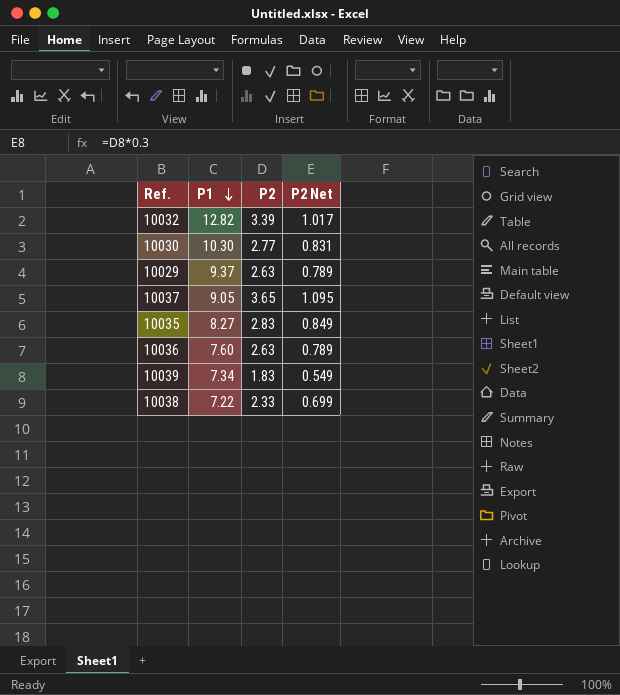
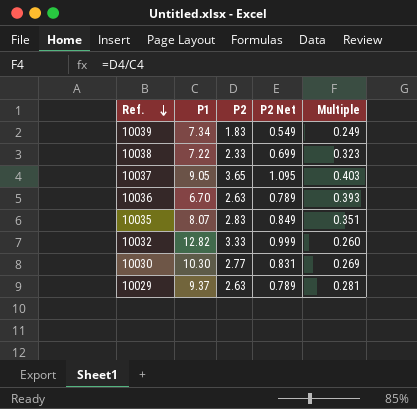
row order: P1 descending -> Ref. descending
column Multiple | formula: none -> [P2] / [P1]
10036 | P1: 7.60 -> 6.70
10035 | P1: 8.27 -> 8.07
10032 | P2: 3.39 -> 3.33
10032 | P2 Net: 1.017 -> 0.999

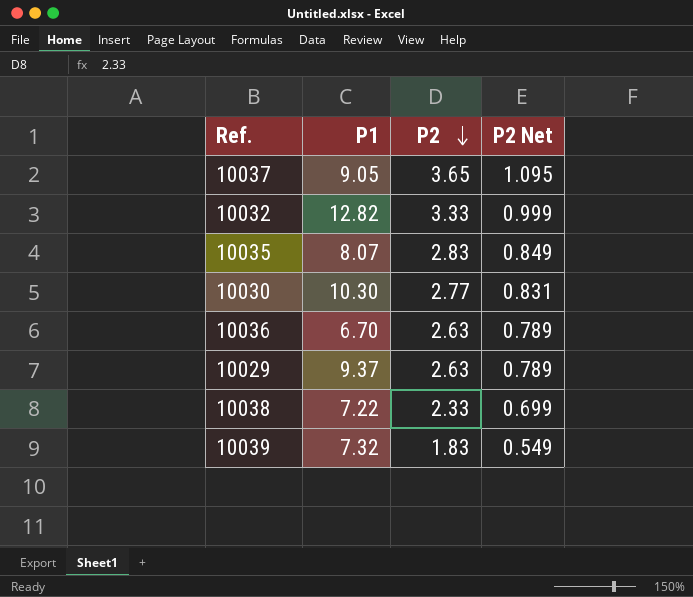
row order: Ref. descending -> P2 descending
column Multiple | formula: [P2] / [P1] -> none
10039 | P1: 7.34 -> 7.32

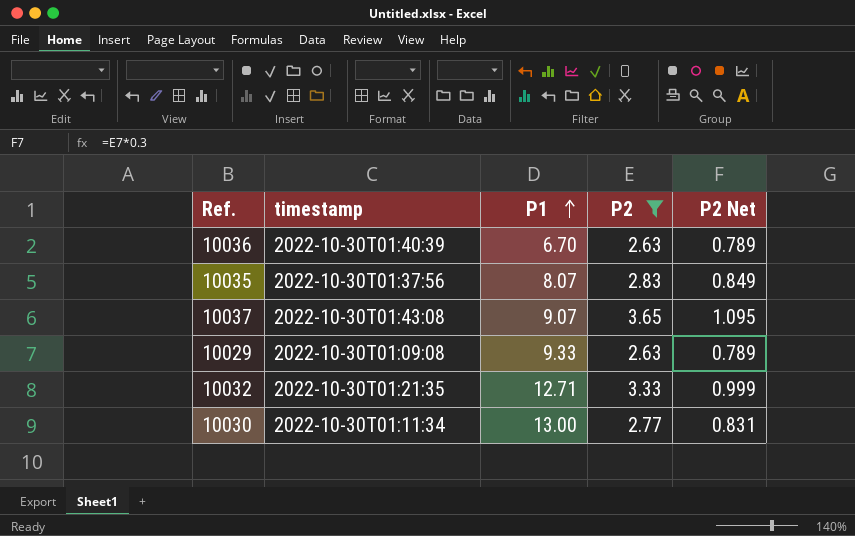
filter: none -> P2 >= 2.63
row order: P2 descending -> P1 ascending
column timestamp | position: none -> 2
10037 | P1: 9.05 -> 9.07
10029 | P1: 9.37 -> 9.33
10032 | P1: 12.82 -> 12.71
10030 | P1: 10.30 -> 13.00

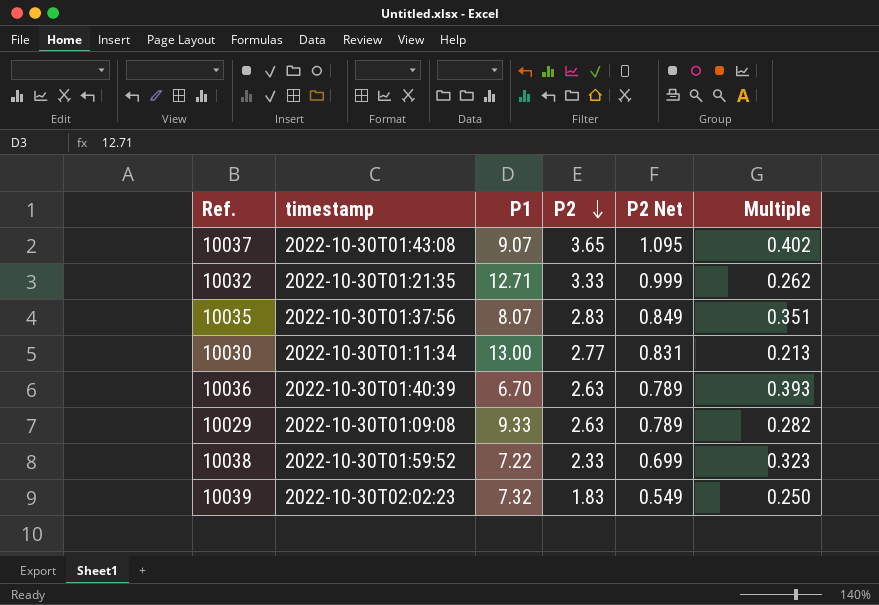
filter: P2 >= 2.63 -> none
row order: P1 ascending -> P2 descending
column Multiple | formula: none -> [P2] / [P1]

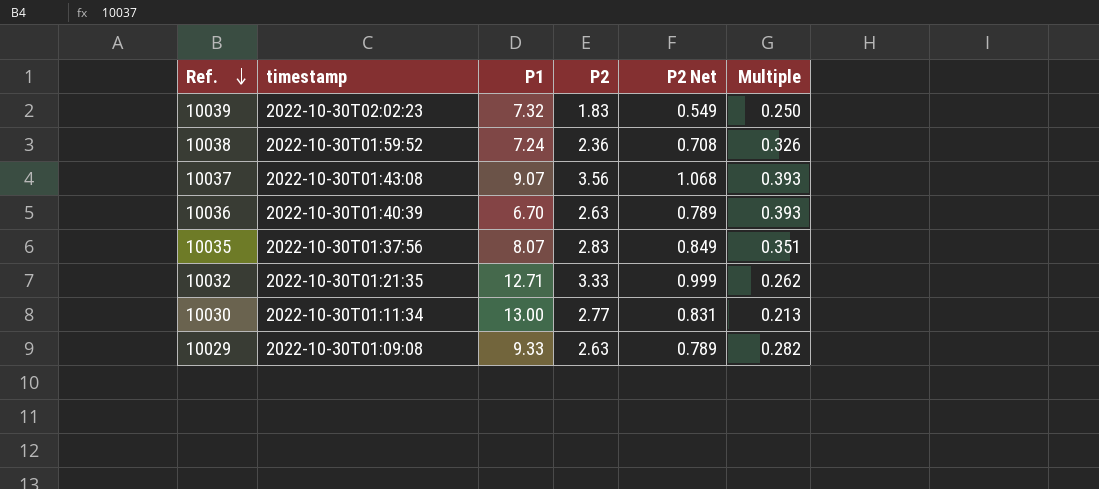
row order: P2 descending -> Ref. descending
10038 | P1: 7.22 -> 7.24
10038 | P2: 2.33 -> 2.36
10038 | P2 Net: 0.699 -> 0.708
10038 | Multiple: 0.323 -> 0.326
10037 | P2: 3.65 -> 3.56
10037 | P2 Net: 1.095 -> 1.068
10037 | Multiple: 0.402 -> 0.393

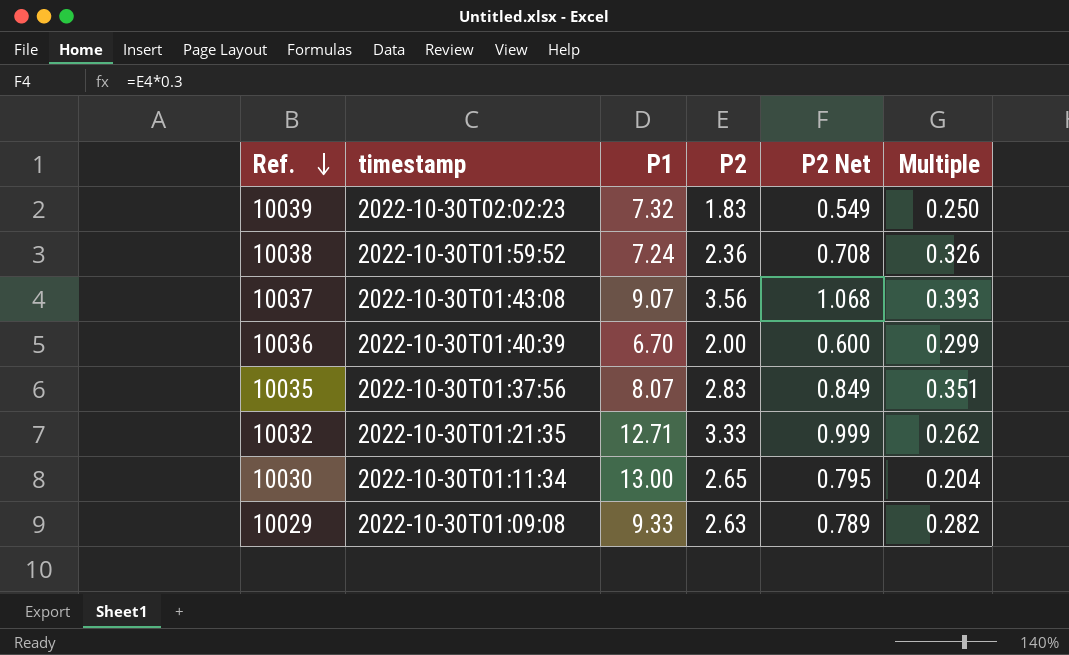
10036 | P2: 2.63 -> 2.00
10036 | P2 Net: 0.789 -> 0.600
10036 | Multiple: 0.393 -> 0.299
10030 | P2: 2.77 -> 2.65
10030 | P2 Net: 0.831 -> 0.795
10030 | Multiple: 0.213 -> 0.204

